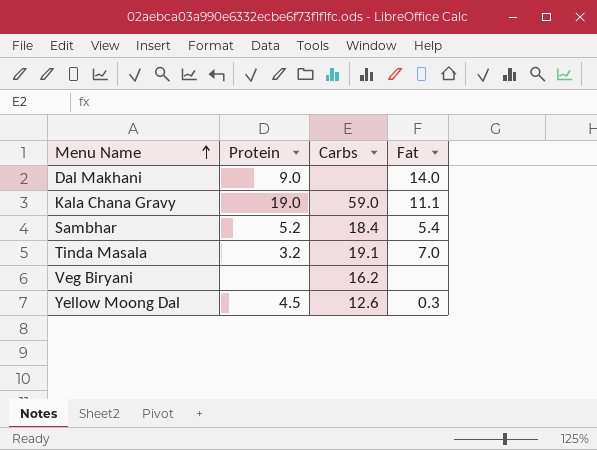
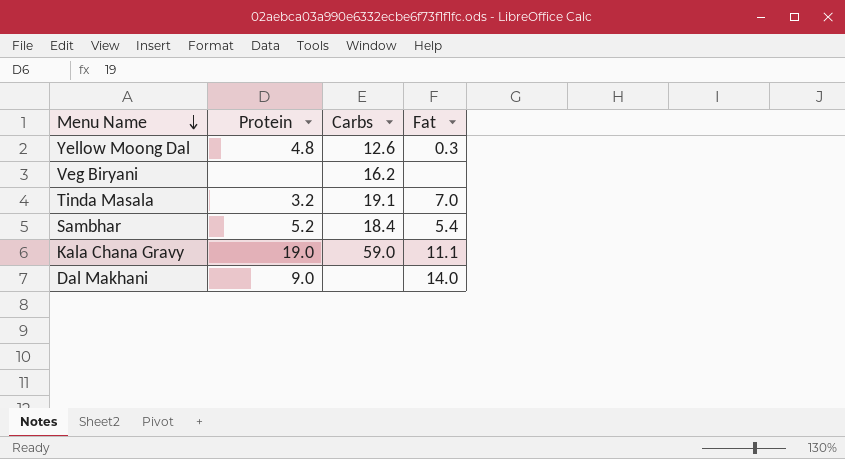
row order: Menu Name ascending -> Menu Name descending
Yellow Moong Dal | Protein: 4.5 -> 4.8

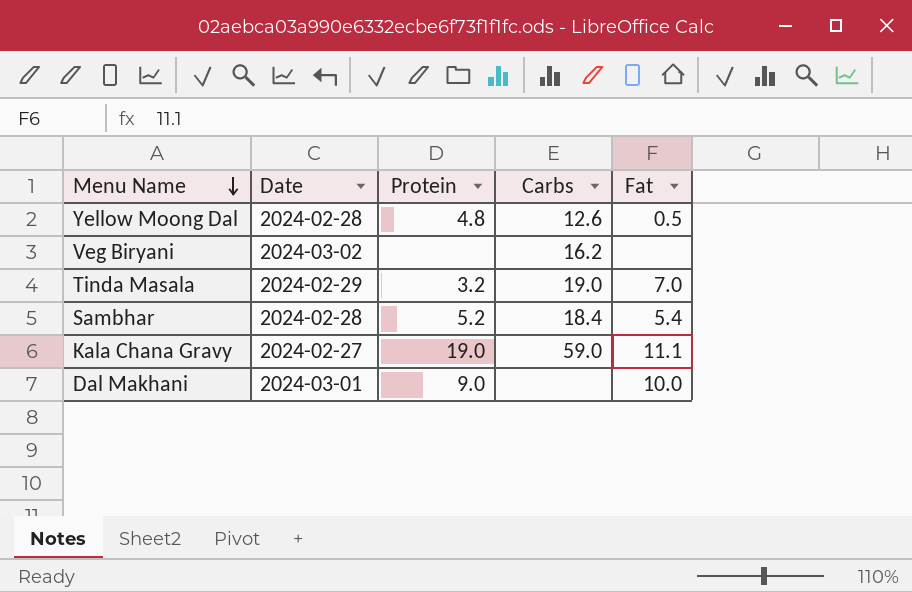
column Date | position: none -> 2
Yellow Moong Dal | Fat: 0.3 -> 0.5
Tinda Masala | Carbs: 19.1 -> 19.0
Dal Makhani | Fat: 14.0 -> 10.0

